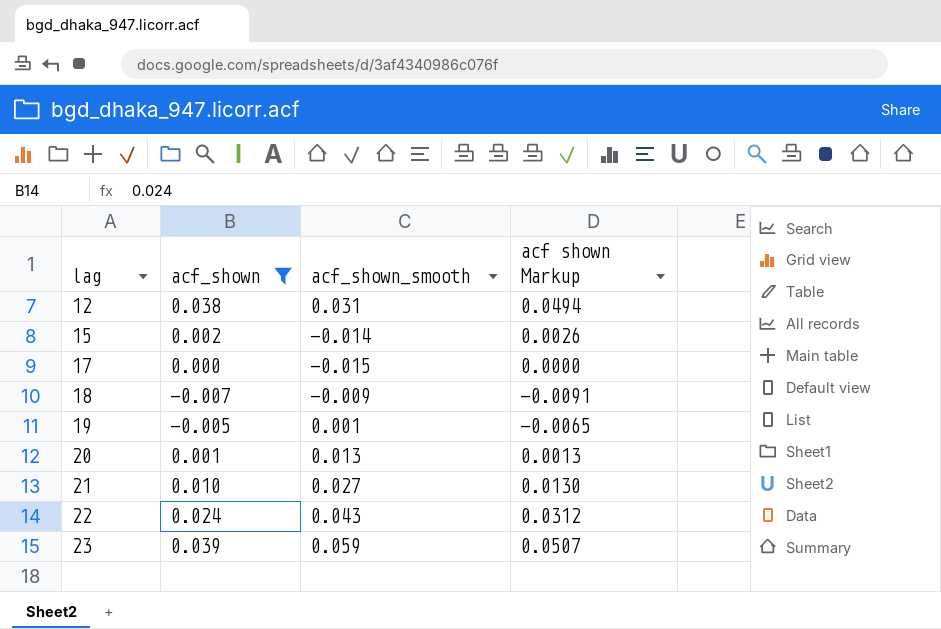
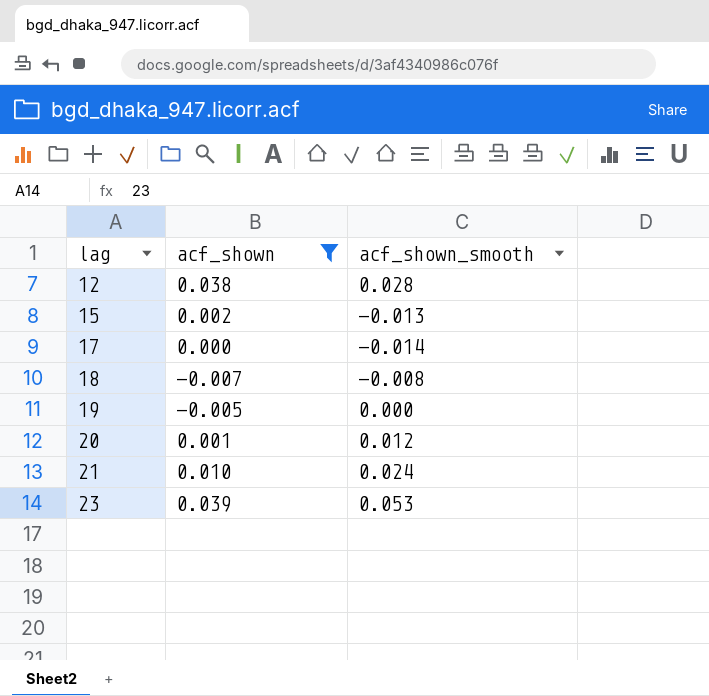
column acf shown Markup | formula: [acf_shown] * 1.3 -> none
row 22: 0.024 | 0.043 | 0.0312 -> none
12 | acf_shown_smooth: 0.031 -> 0.028
15 | acf_shown_smooth: -0.014 -> -0.013
17 | acf_shown_smooth: -0.015 -> -0.014
18 | acf_shown_smooth: -0.009 -> -0.008
19 | acf_shown_smooth: 0.001 -> 0.000
20 | acf_shown_smooth: 0.013 -> 0.012
21 | acf_shown_smooth: 0.027 -> 0.024
23 | acf_shown_smooth: 0.059 -> 0.053

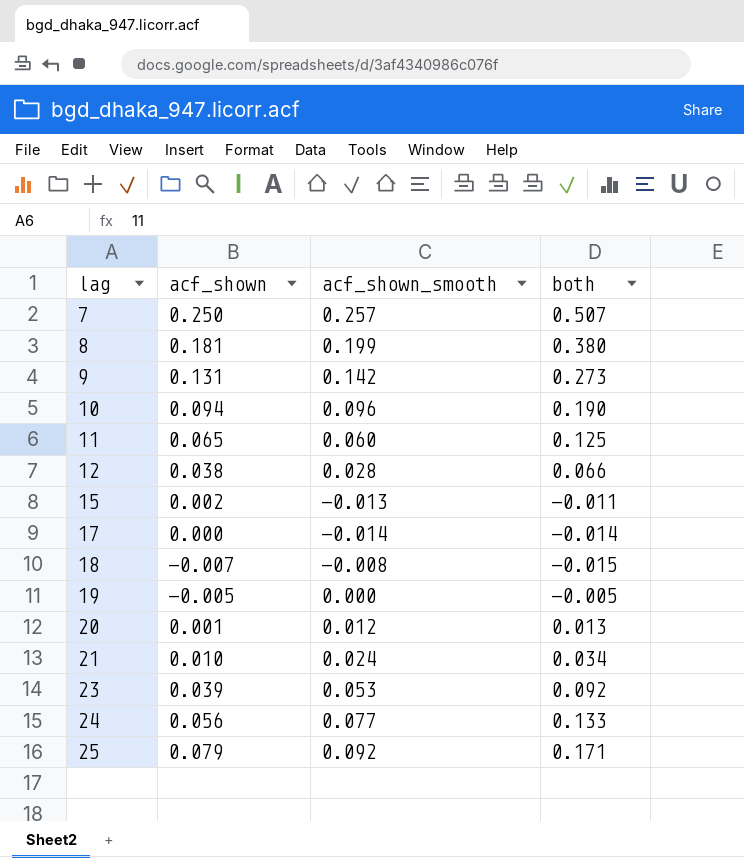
filter: acf_shown <= 0.039 -> none
column both | formula: none -> [acf_shown] + [acf_shown_smooth]

